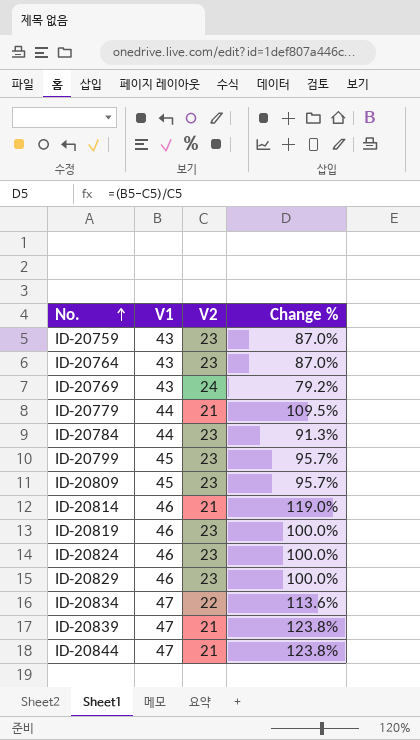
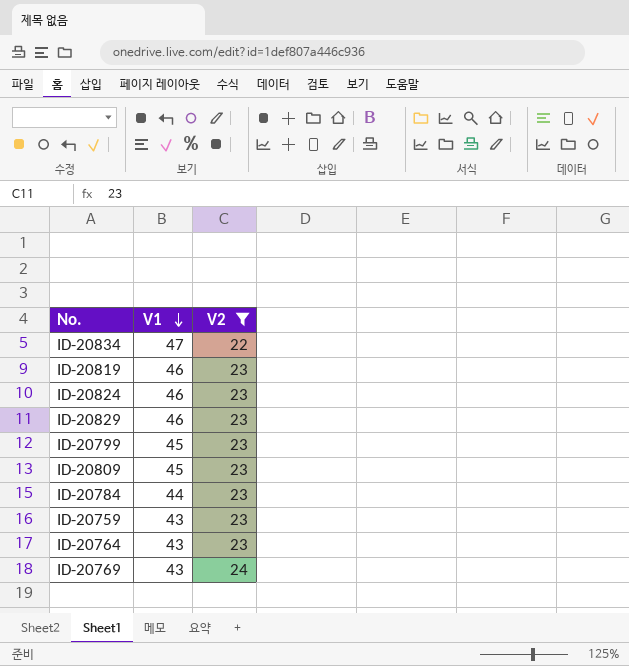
filter: none -> V2 != 21
row order: No. ascending -> V1 descending
column Change % | formula: ([V1] - [V2]) / [V2] -> none

